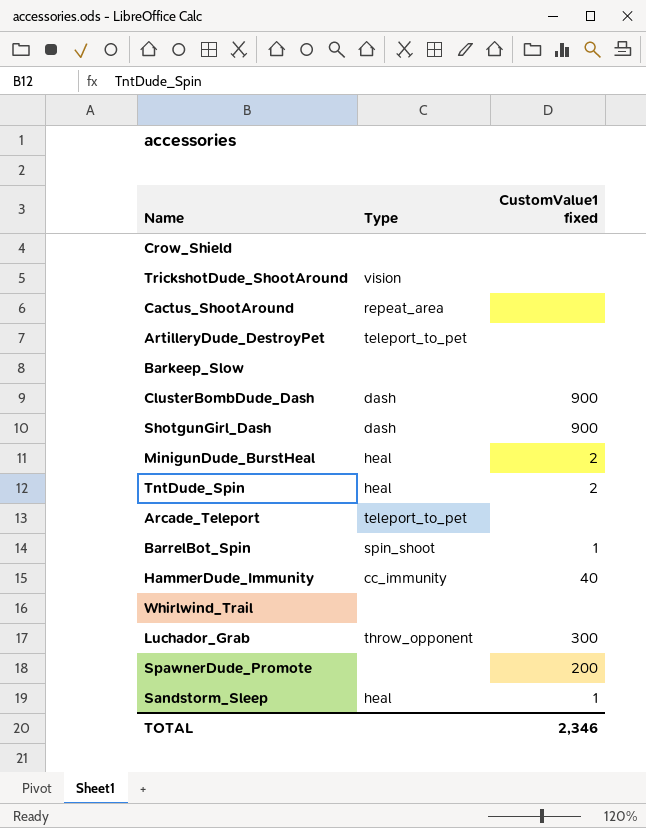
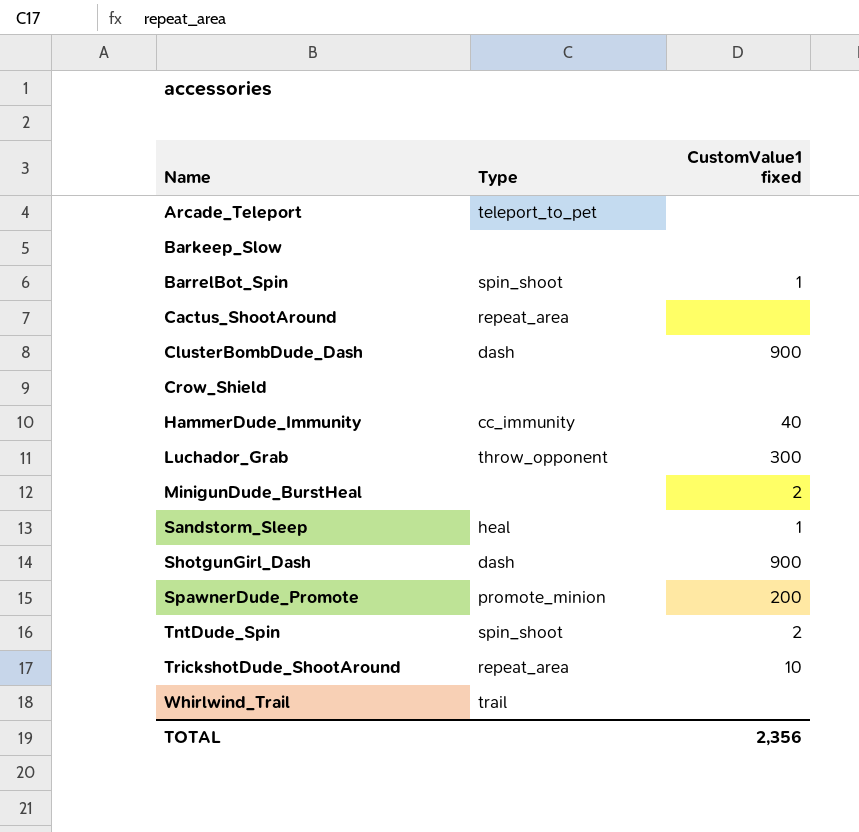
row order: none -> Name ascending
row ArtilleryDude_DestroyPet: teleport_to_pet | none -> none
MinigunDude_BurstHeal | Type: heal -> none
SpawnerDude_Promote | Type: none -> promote_minion
TntDude_Spin | Type: heal -> spin_shoot
TrickshotDude_ShootAround | Type: vision -> repeat_area
TrickshotDude_ShootAround | CustomValue1 fixed: none -> 10
Whirlwind_Trail | Type: none -> trail
TOTAL | CustomValue1 fixed: 2,346 -> 2,356

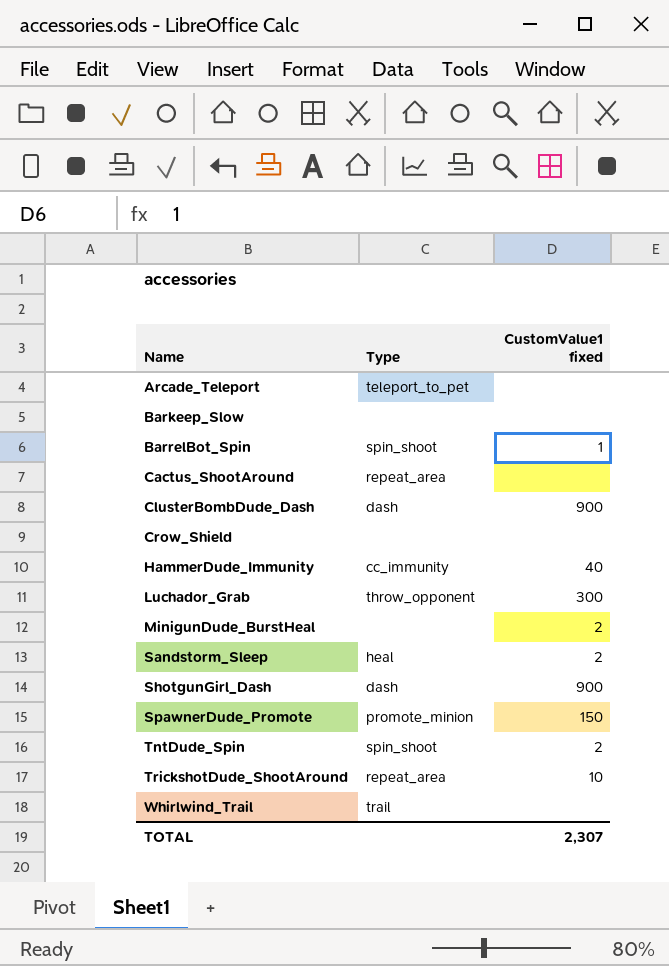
Sandstorm_Sleep | CustomValue1 fixed: 1 -> 2
SpawnerDude_Promote | CustomValue1 fixed: 200 -> 150
TOTAL | CustomValue1 fixed: 2,356 -> 2,307

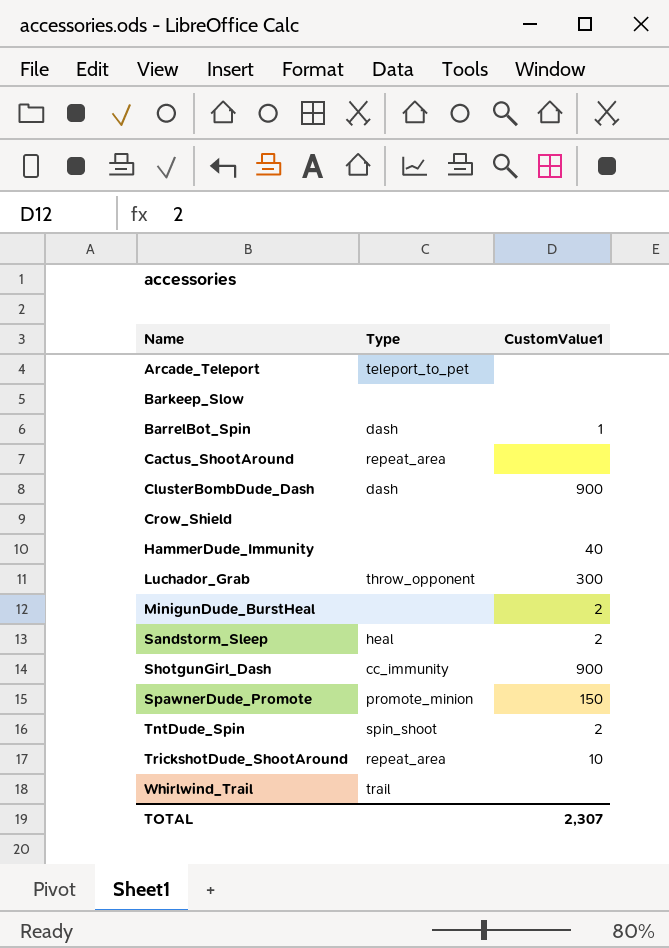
column name: CustomValue1 fixed -> CustomValue1
BarrelBot_Spin | Type: spin_shoot -> dash
HammerDude_Immunity | Type: cc_immunity -> none
ShotgunGirl_Dash | Type: dash -> cc_immunity

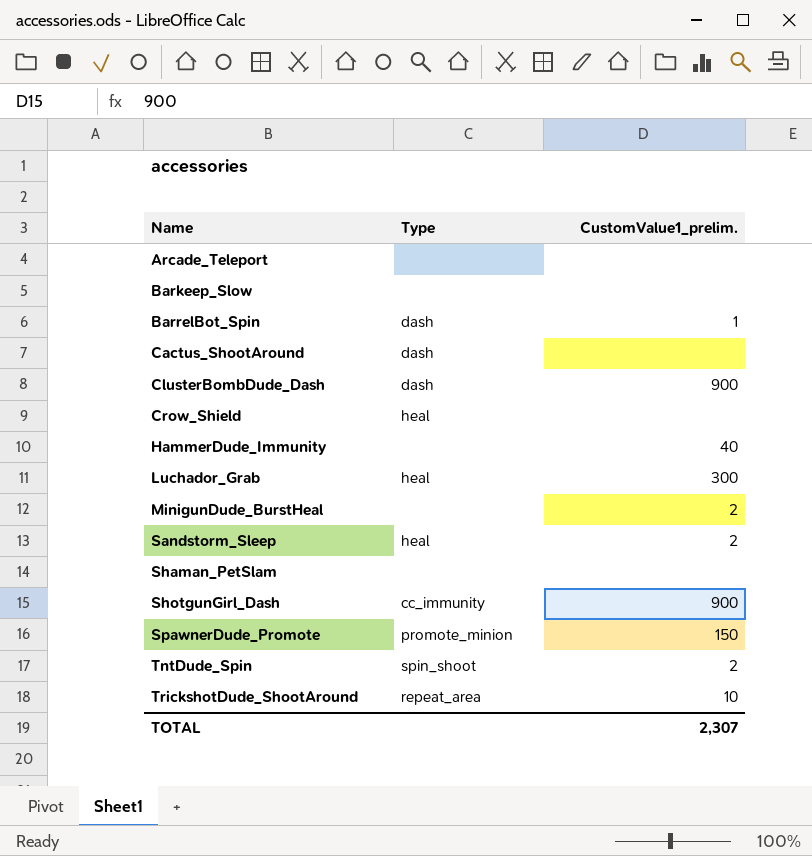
column name: CustomValue1 -> CustomValue1_prelim.
row Whirlwind_Trail: trail | none -> none
Arcade_Teleport | Type: teleport_to_pet -> none
Cactus_ShootAround | Type: repeat_area -> dash
Crow_Shield | Type: none -> heal
Luchador_Grab | Type: throw_opponent -> heal
row Shaman_PetSlam: none -> none | none

